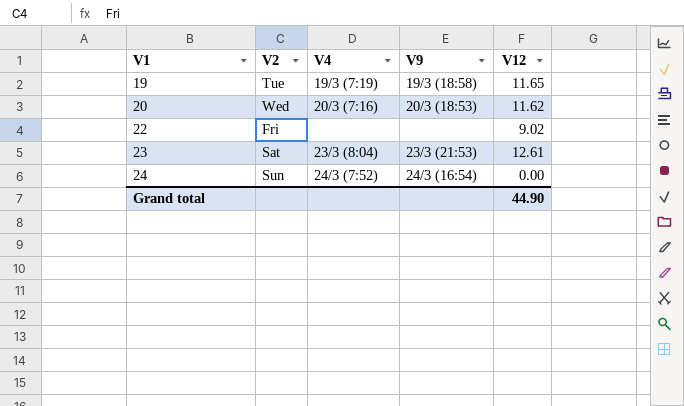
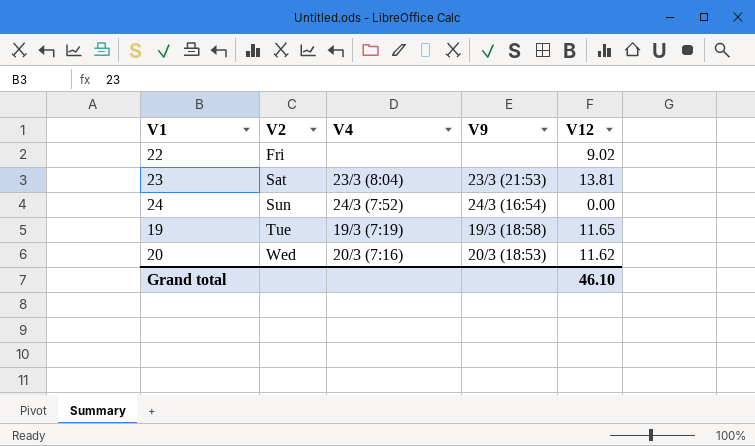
row order: V1 ascending -> V2 ascending
23 | V12: 12.61 -> 13.81
Grand total | V12: 44.90 -> 46.10

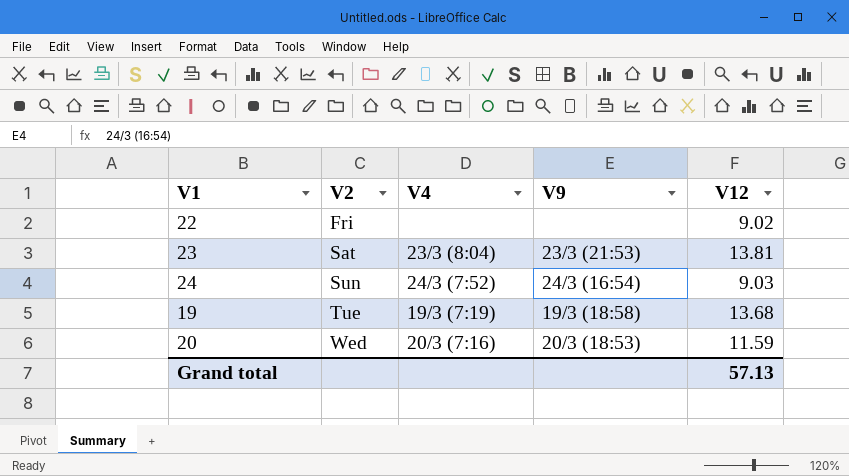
24 | V12: 0.00 -> 9.03
19 | V12: 11.65 -> 13.68
20 | V12: 11.62 -> 11.59
Grand total | V12: 46.10 -> 57.13

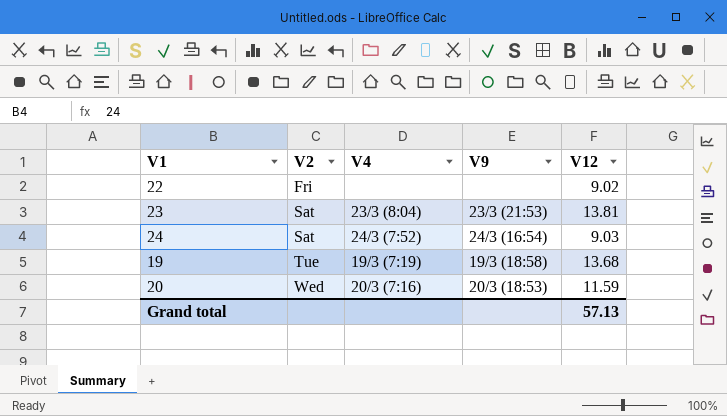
24 | V2: Sun -> Sat

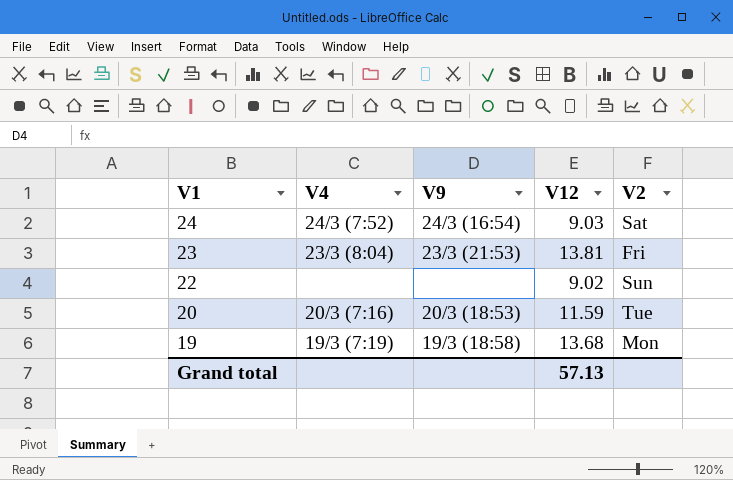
row order: V2 ascending -> V1 descending
column V2 | position: 2 -> 5
23 | V2: Sat -> Fri
22 | V2: Fri -> Sun
20 | V2: Wed -> Tue
19 | V2: Tue -> Mon

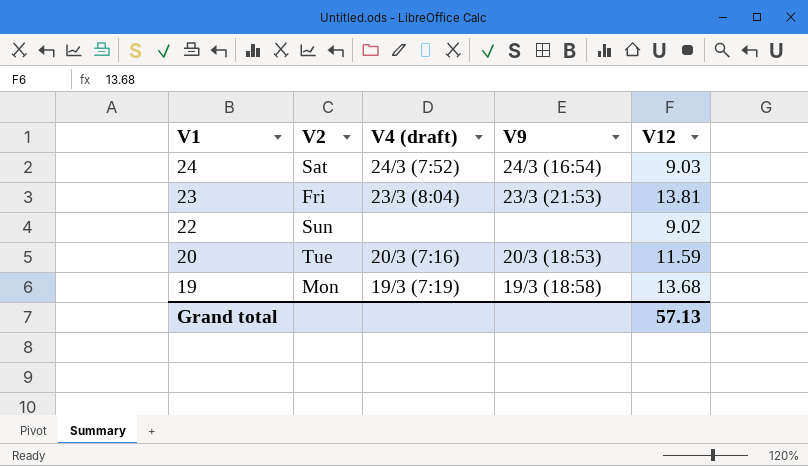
column V2 | position: 5 -> 2
column name: V4 -> V4 (draft)

